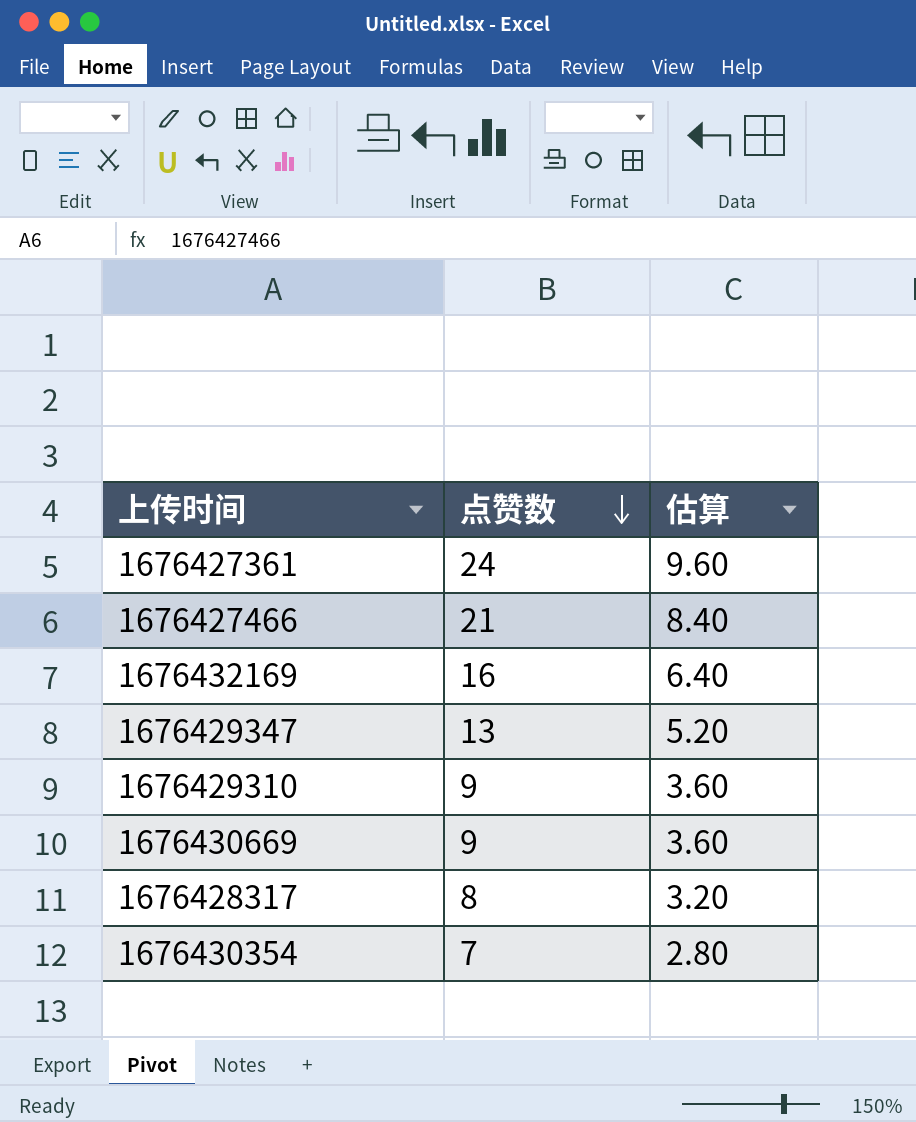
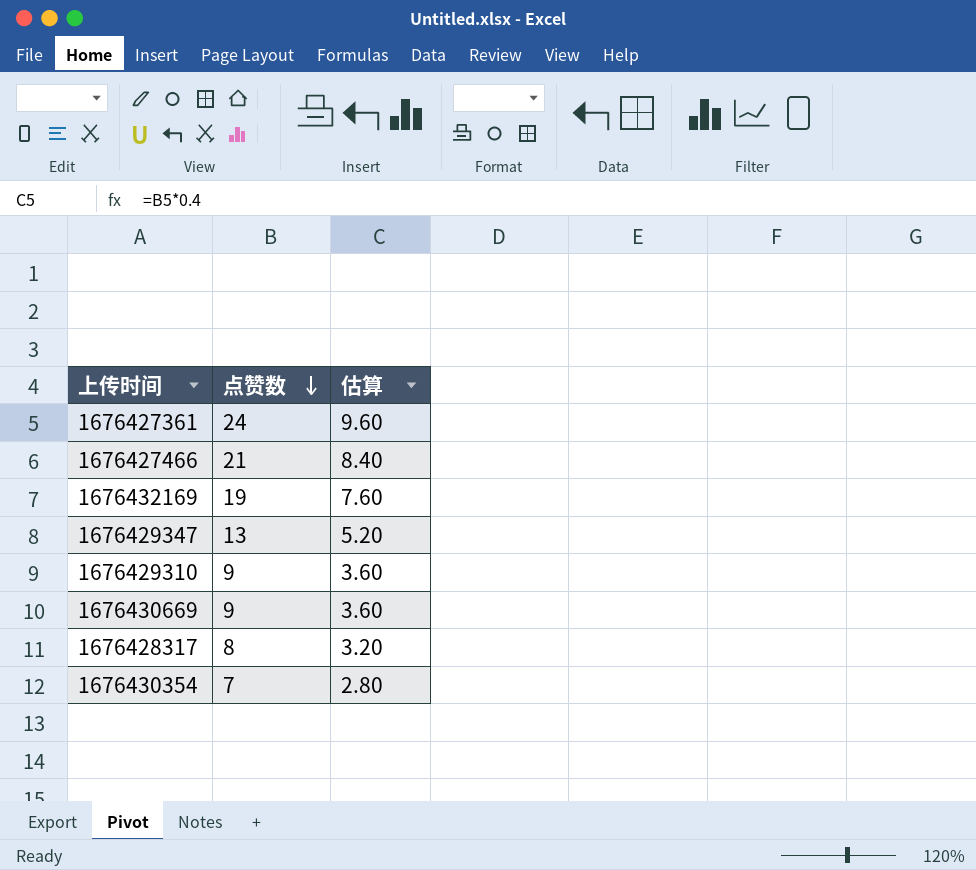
1676432169 | 点赞数: 16 -> 19
1676432169 | 估算: 6.40 -> 7.60

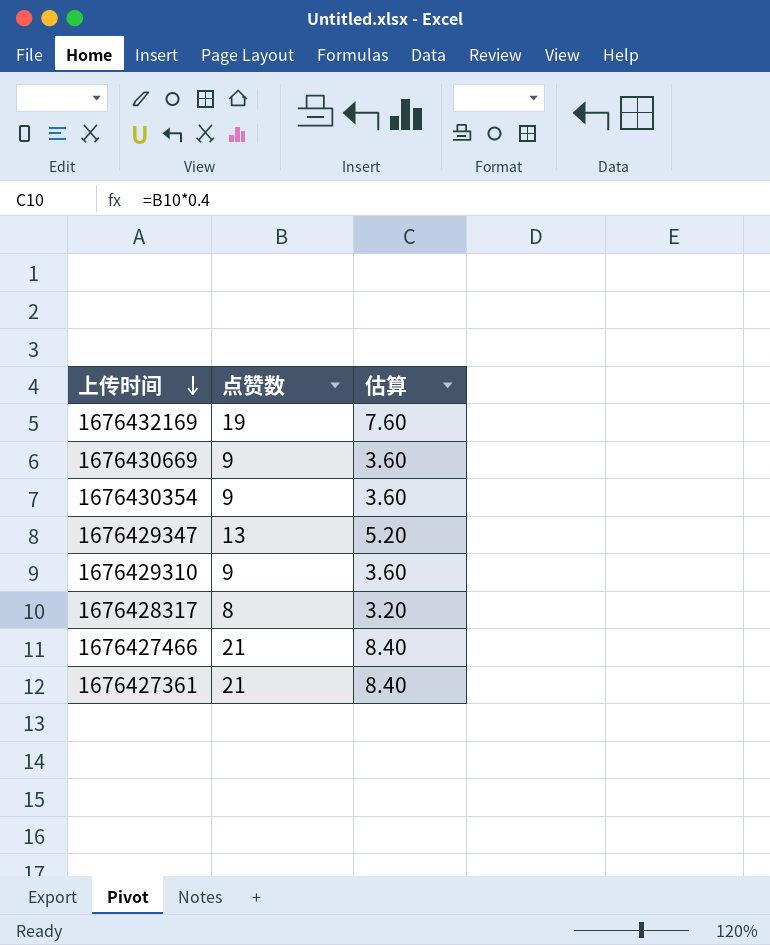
row order: 点赞数 descending -> 上传时间 descending
1676430354 | 点赞数: 7 -> 9
1676430354 | 估算: 2.80 -> 3.60
1676427361 | 点赞数: 24 -> 21
1676427361 | 估算: 9.60 -> 8.40

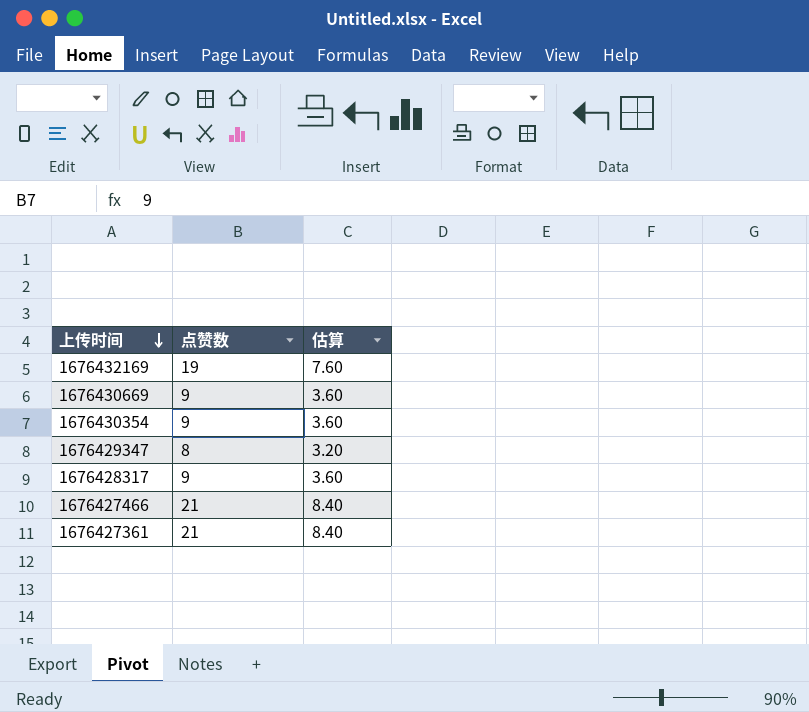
row 1676429310: 9 | 3.60 -> none
1676429347 | 点赞数: 13 -> 8
1676429347 | 估算: 5.20 -> 3.20
1676428317 | 点赞数: 8 -> 9
1676428317 | 估算: 3.20 -> 3.60

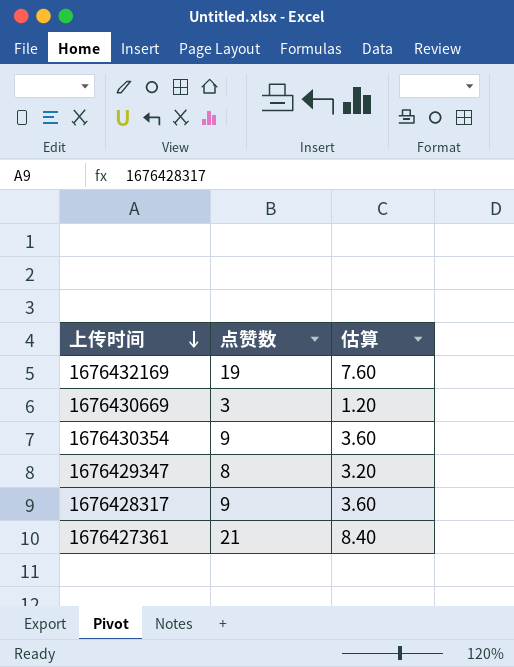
row 1676427466: 21 | 8.40 -> none
1676430669 | 点赞数: 9 -> 3
1676430669 | 估算: 3.60 -> 1.20

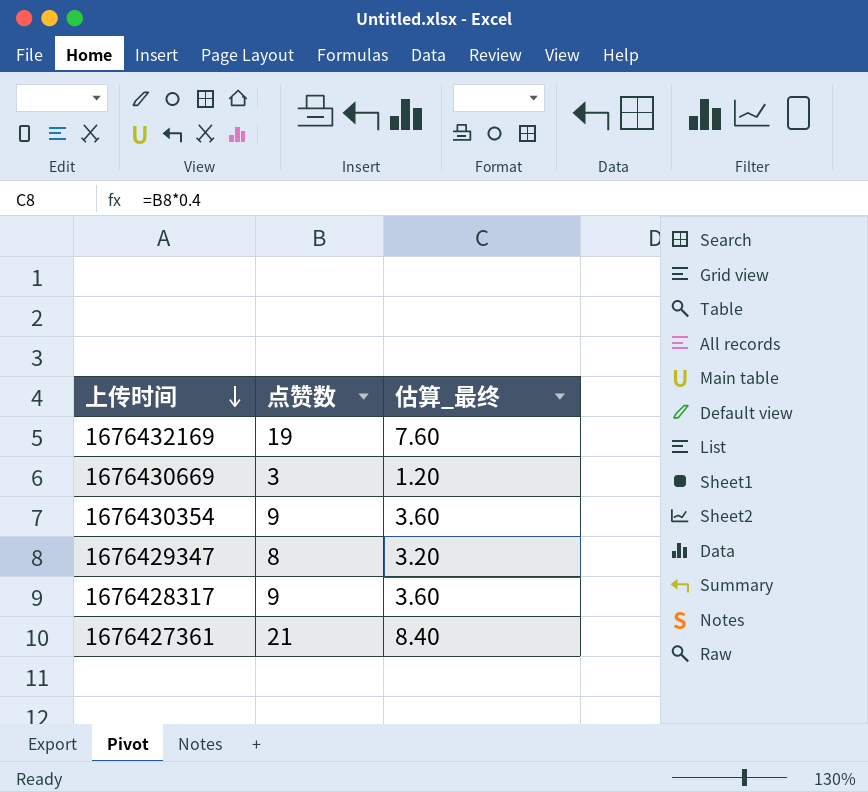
column name: 估算 -> 估算_最终

